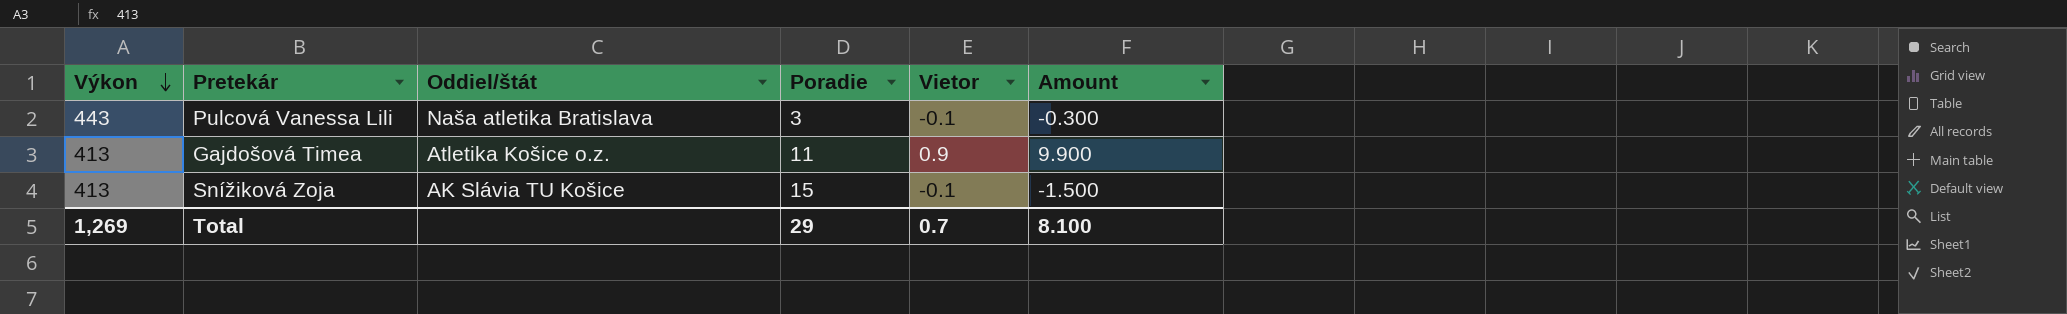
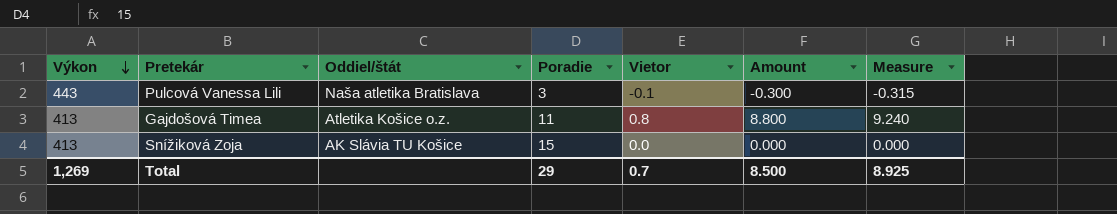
column Measure | formula: none -> [Amount] * 1.05
Gajdošová Timea | Vietor: 0.9 -> 0.8
Gajdošová Timea | Amount: 9.900 -> 8.800
Snížiková Zoja | Vietor: -0.1 -> 0.0
Snížiková Zoja | Amount: -1.500 -> 0.000
Total | Amount: 8.100 -> 8.500

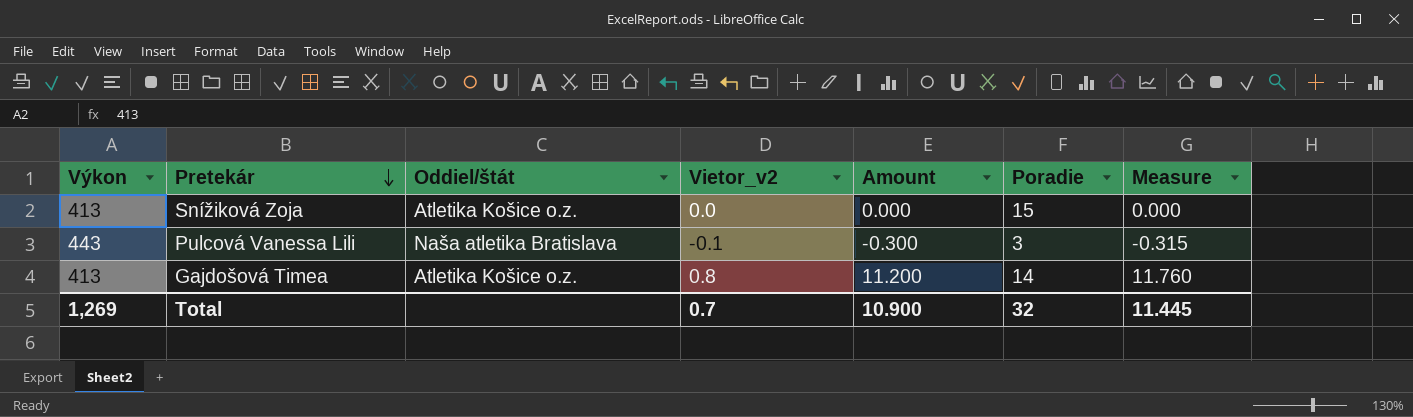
row order: Výkon descending -> Pretekár descending
column name: Vietor -> Vietor_v2
column Poradie | position: 4 -> 6
Snížiková Zoja | Oddiel/štát: AK Slávia TU Košice -> Atletika Košice o.z.
Gajdošová Timea | Amount: 8.800 -> 11.200
Gajdošová Timea | Poradie: 11 -> 14
Gajdošová Timea | Measure: 9.240 -> 11.760
Total | Amount: 8.500 -> 10.900
Total | Poradie: 29 -> 32
Total | Measure: 8.925 -> 11.445

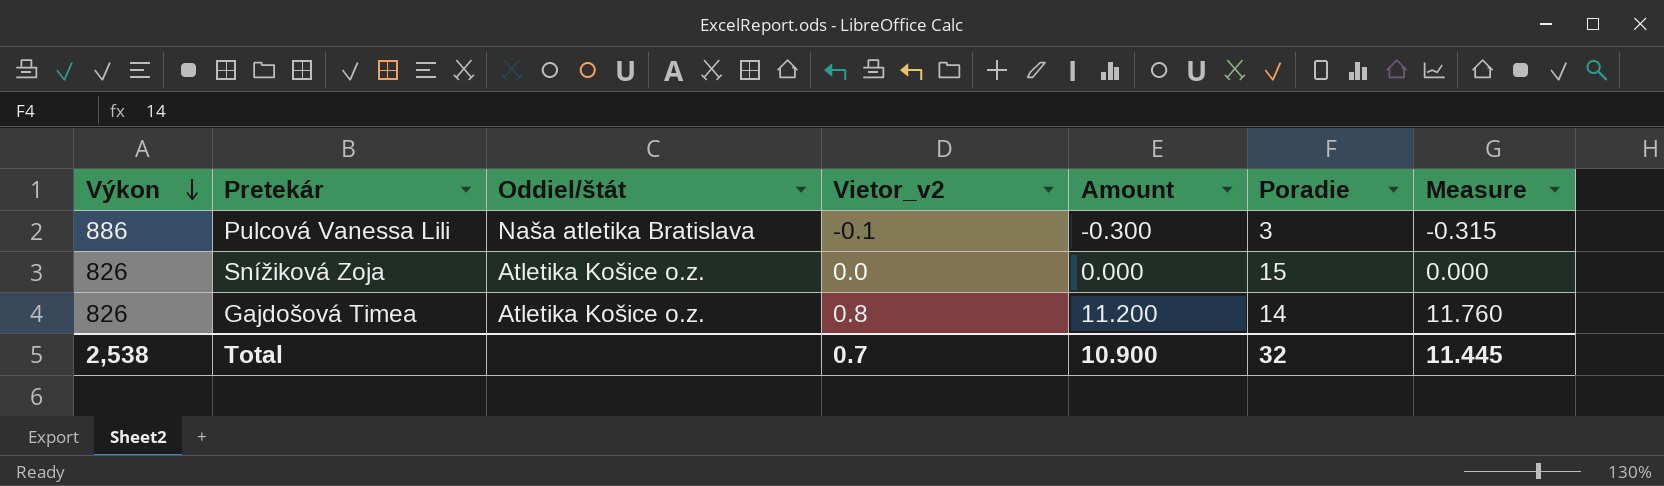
row order: Pretekár descending -> Výkon descending
Pulcová Vanessa Lili | Výkon: 443 -> 886
Snížiková Zoja | Výkon: 413 -> 826
Gajdošová Timea | Výkon: 413 -> 826
Total | Výkon: 1,269 -> 2,538

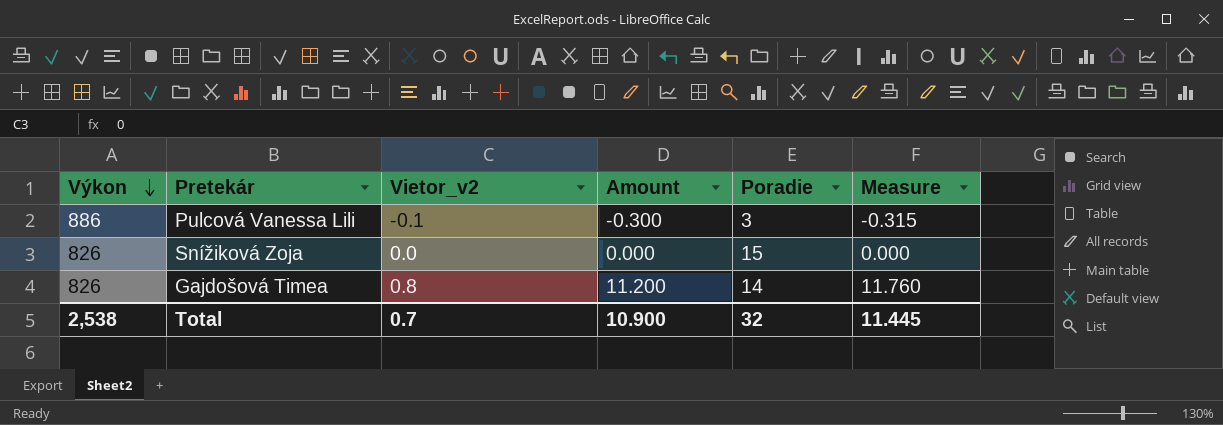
column Oddiel/štát | position: 3 -> none

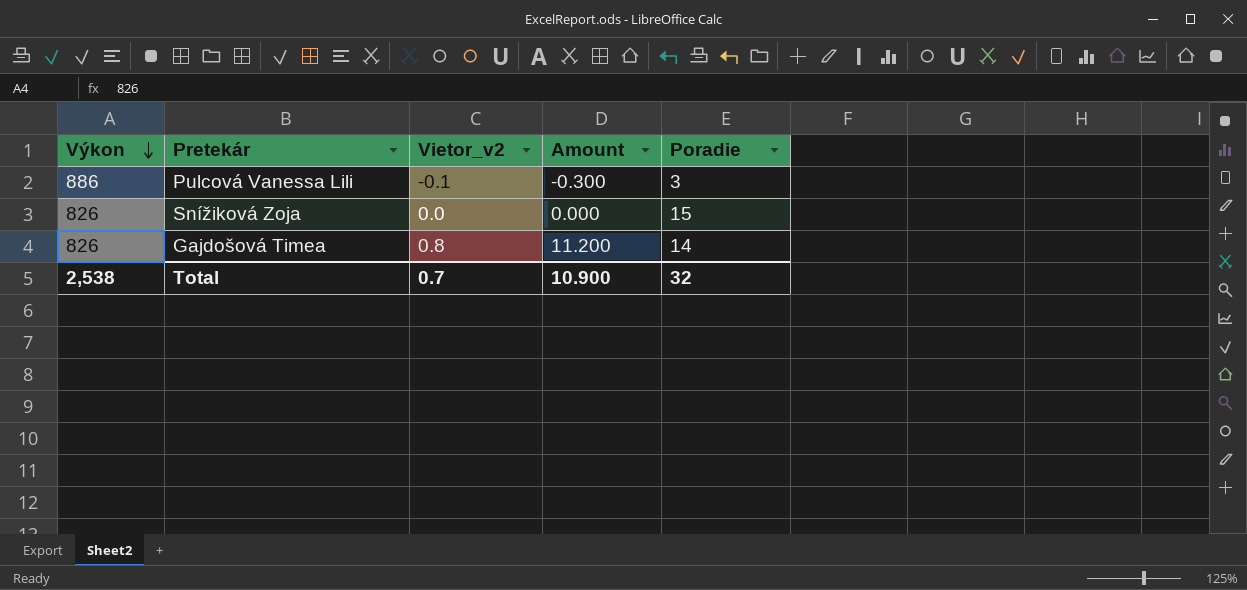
column Measure | formula: [Amount] * 1.05 -> none

